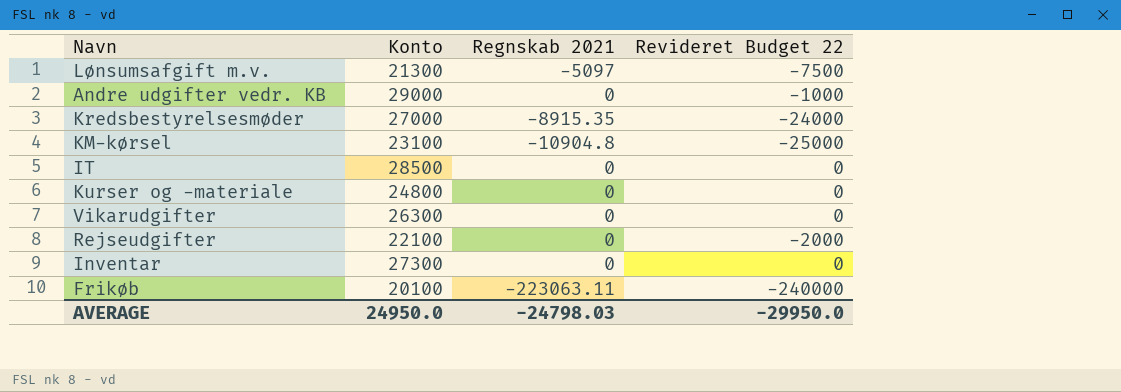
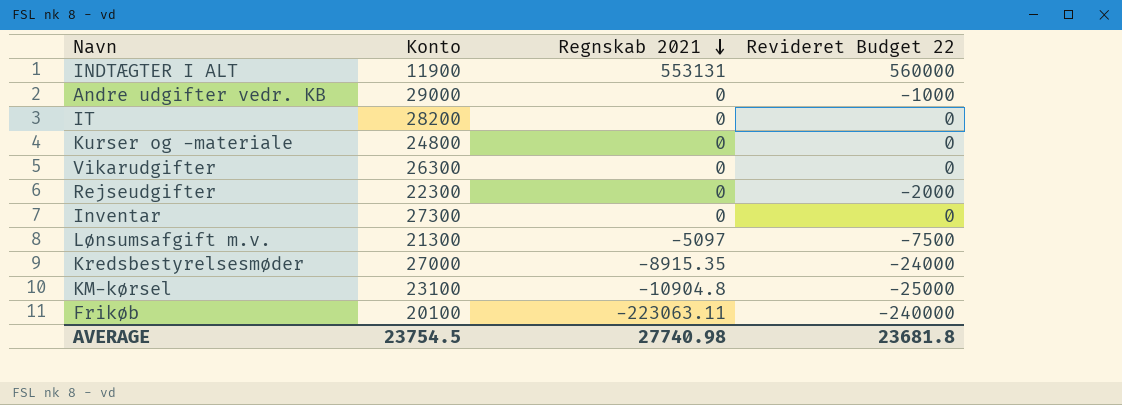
row order: none -> Regnskab 2021 descending
row INDTÆGTER I ALT: none -> 11900 | 553131 | 560000
IT | Konto: 28500 -> 28200
Rejseudgifter | Konto: 22100 -> 22300
AVERAGE | Konto: 24950.0 -> 23754.5
AVERAGE | Regnskab 2021: -24798.03 -> 27740.98
AVERAGE | Revideret Budget 22: -29950.0 -> 23681.8

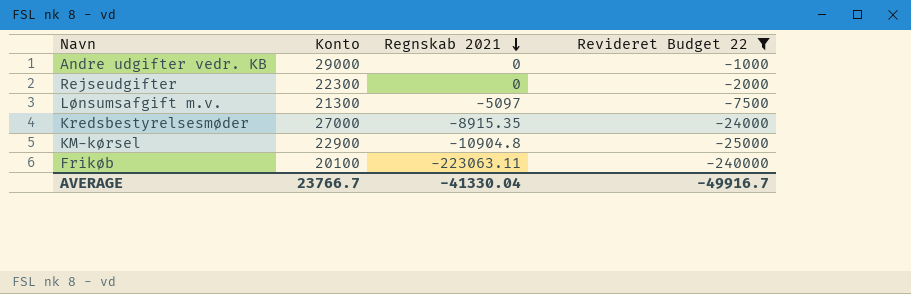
filter: none -> Revideret Budget 22 <= -1000
KM-kørsel | Konto: 23100 -> 22900
AVERAGE | Konto: 23754.5 -> 23766.7
AVERAGE | Regnskab 2021: 27740.98 -> -41330.04
AVERAGE | Revideret Budget 22: 23681.8 -> -49916.7

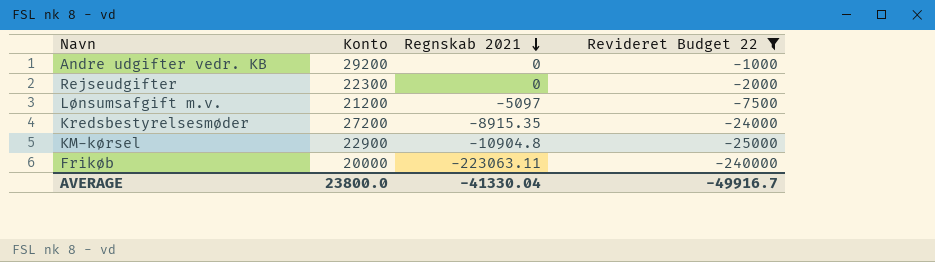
Andre udgifter vedr. KB | Konto: 29000 -> 29200
Lønsumsafgift m.v. | Konto: 21300 -> 21200
Kredsbestyrelsesmøder | Konto: 27000 -> 27200
Frikøb | Konto: 20100 -> 20000
AVERAGE | Konto: 23766.7 -> 23800.0

